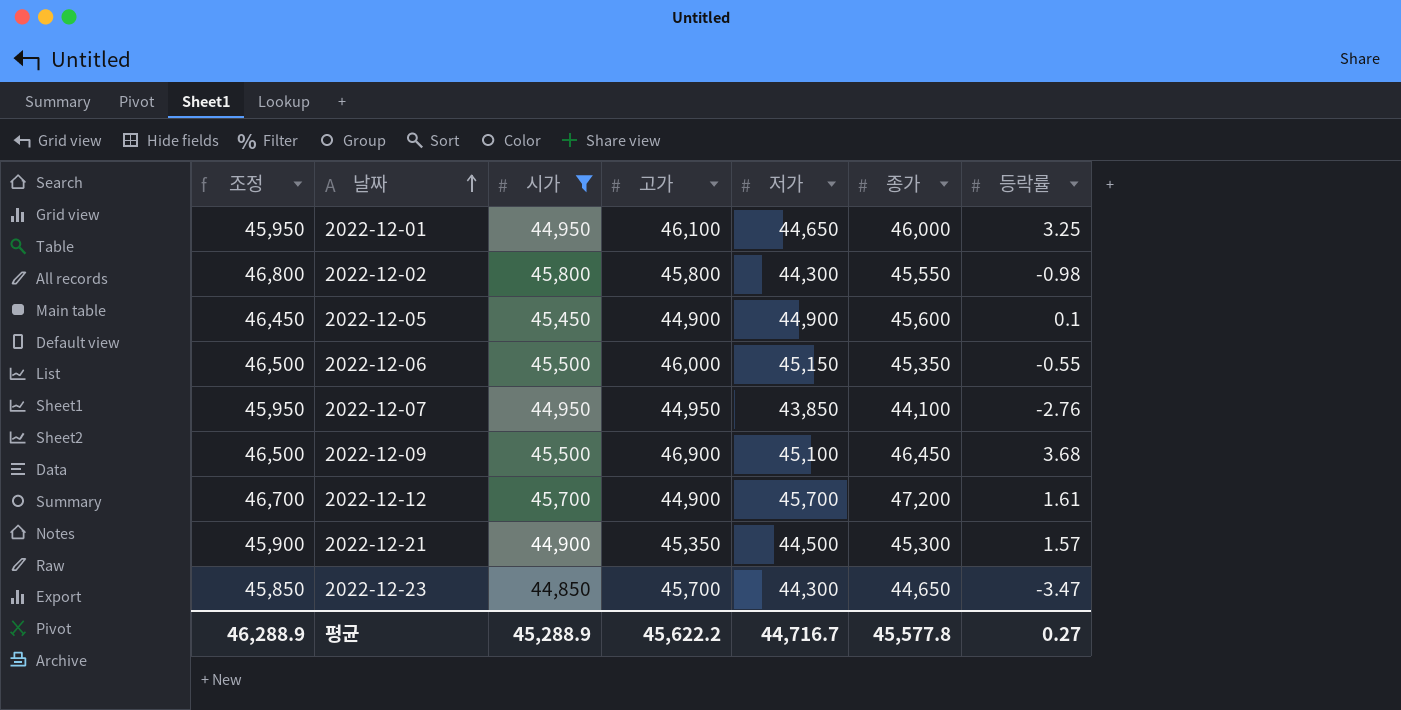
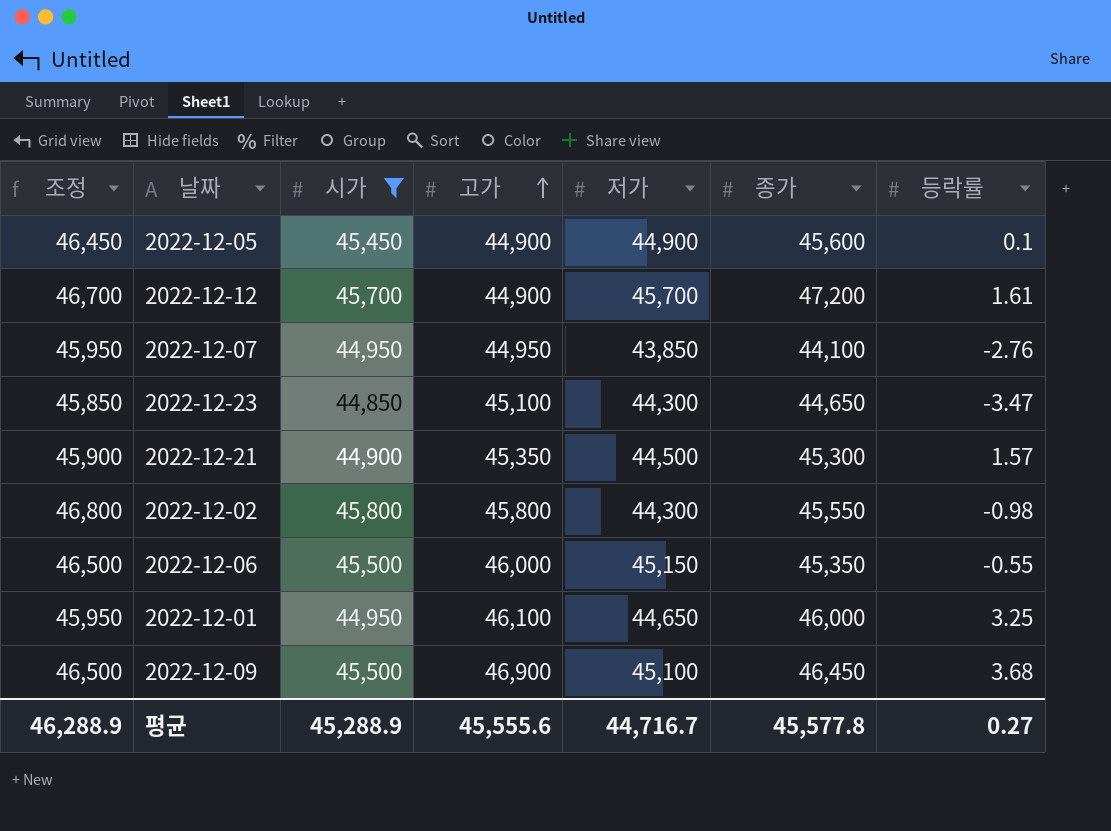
row order: 날짜 ascending -> 고가 ascending
2022-12-23 | 고가: 45,700 -> 45,100
평균 | 고가: 45,622.2 -> 45,555.6

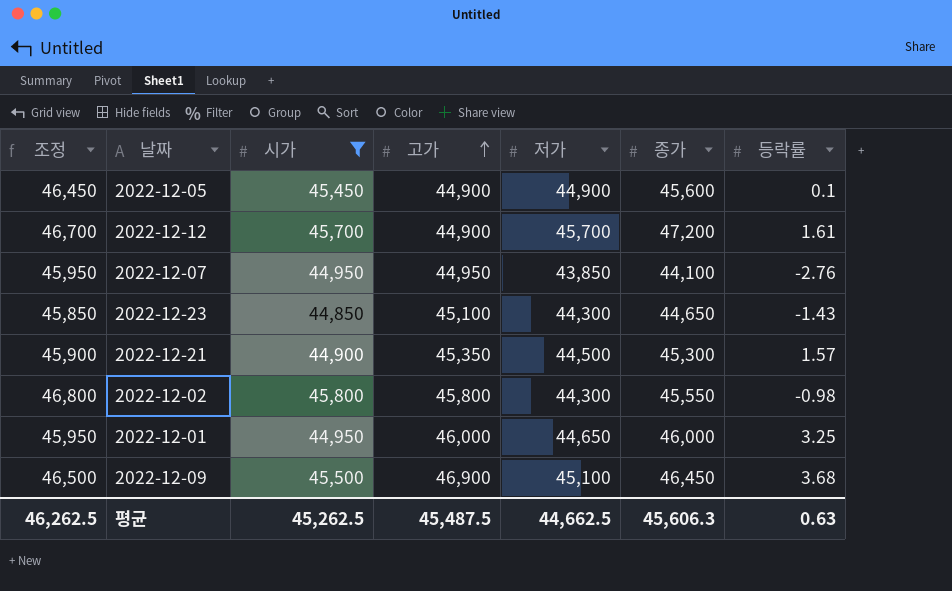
row 2022-12-06: 46,500 | 45,500 | 46,000 | 45,150 | 45,350 | -0.55 -> none
2022-12-23 | 등락률: -3.47 -> -1.43
2022-12-01 | 고가: 46,100 -> 46,000
평균 | 조정: 46,288.9 -> 46,262.5
평균 | 시가: 45,288.9 -> 45,262.5
평균 | 고가: 45,555.6 -> 45,487.5
평균 | 저가: 44,716.7 -> 44,662.5
평균 | 종가: 45,577.8 -> 45,606.3
평균 | 등락률: 0.27 -> 0.63

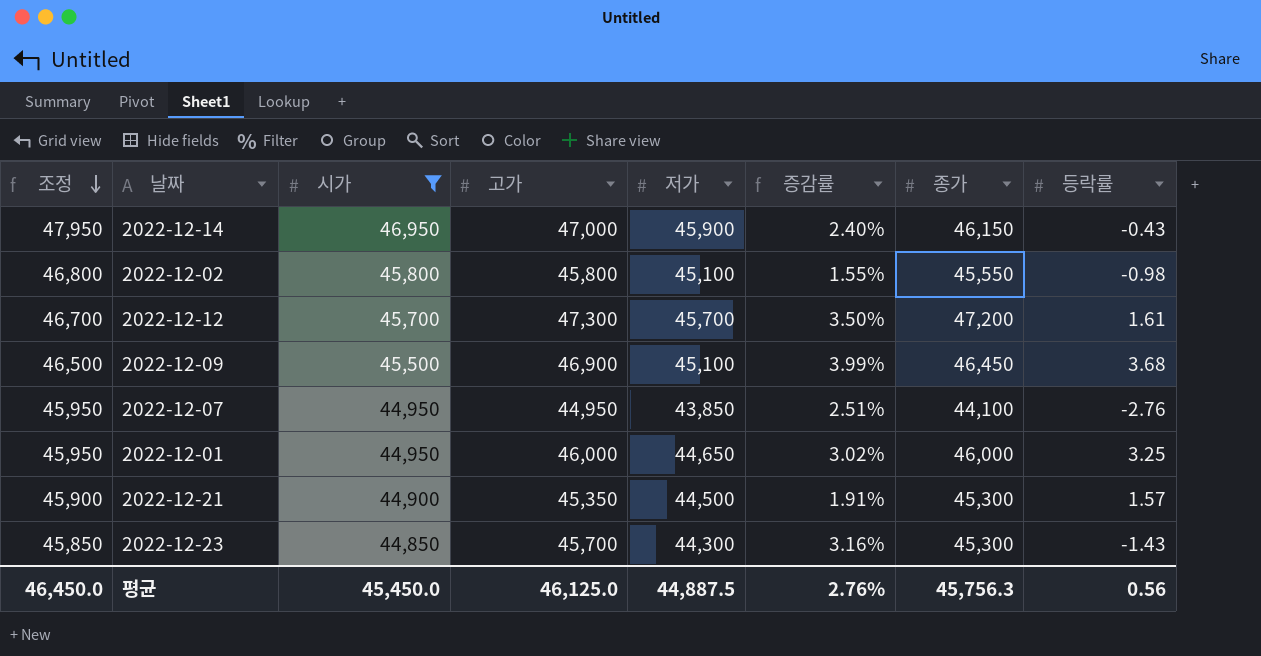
row order: 고가 ascending -> 조정 descending
column 증감률 | formula: none -> ([고가] - [저가]) / [저가]
row 2022-12-05: 46,450 | 45,450 | 44,900 | 44,900 | 45,600 | 0.1 -> none
row 2022-12-14: none -> 47,950 | 46,950 | 47,000 | 45,900 | 2.40% | 46,150 | -0.43
2022-12-02 | 저가: 44,300 -> 45,100
2022-12-12 | 고가: 44,900 -> 47,300
2022-12-23 | 고가: 45,100 -> 45,700
2022-12-23 | 종가: 44,650 -> 45,300
평균 | 조정: 46,262.5 -> 46,450.0
평균 | 시가: 45,262.5 -> 45,450.0
평균 | 고가: 45,487.5 -> 46,125.0
평균 | 저가: 44,662.5 -> 44,887.5
평균 | 종가: 45,606.3 -> 45,756.3
평균 | 등락률: 0.63 -> 0.56

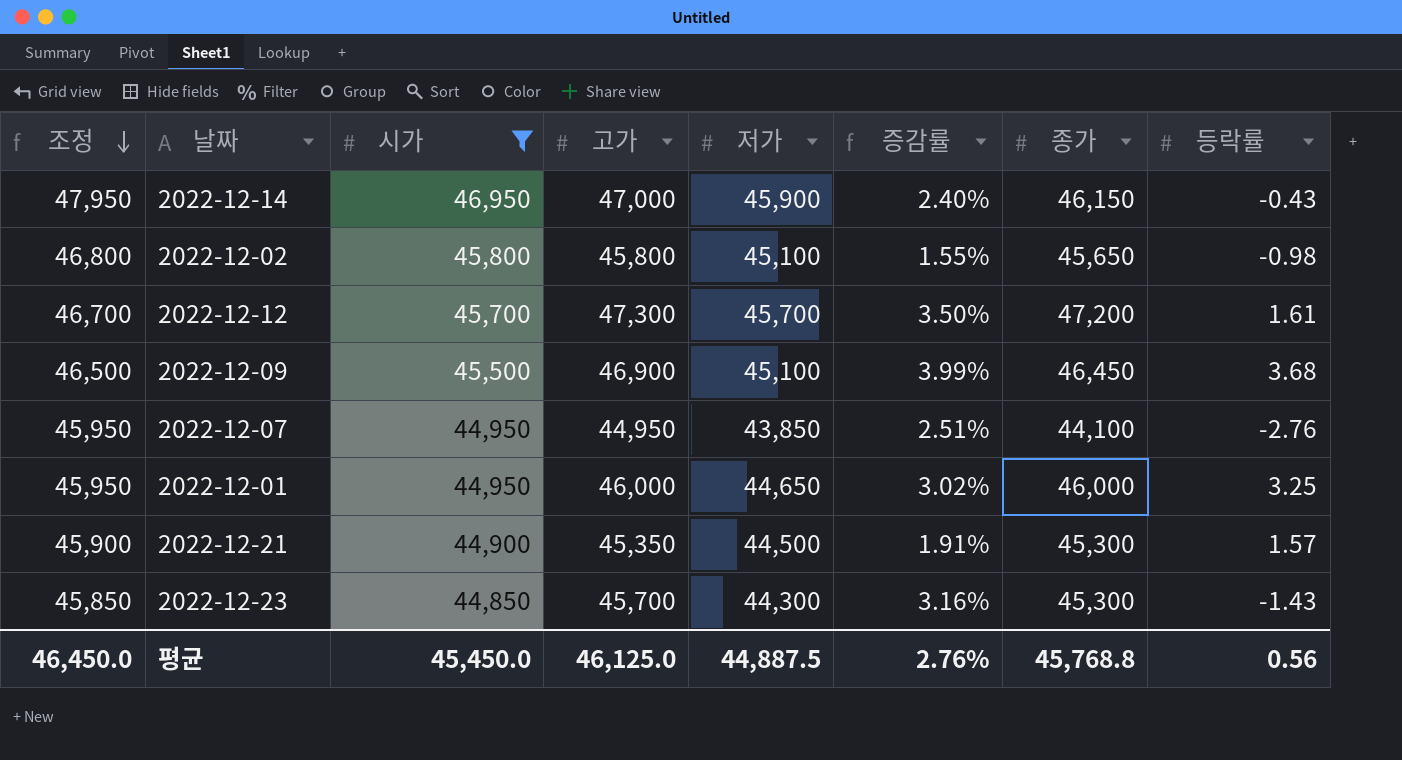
2022-12-02 | 종가: 45,550 -> 45,650
평균 | 종가: 45,756.3 -> 45,768.8

